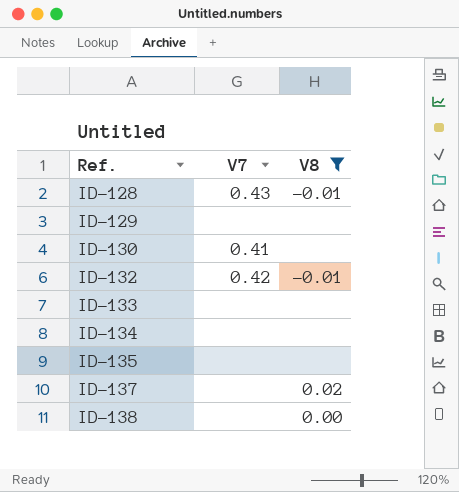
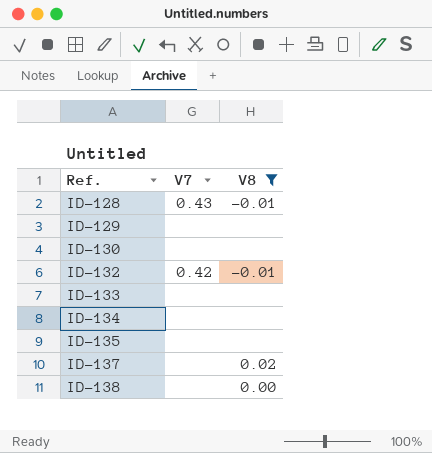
ID-130 | V7: 0.41 -> none

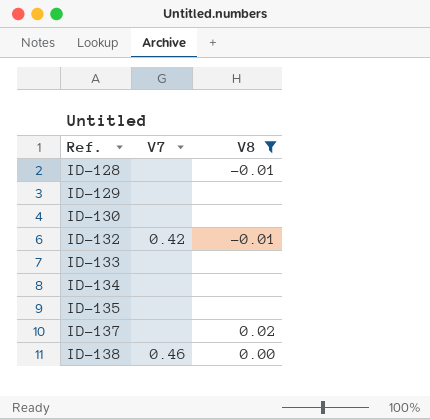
ID-128 | V7: 0.43 -> none
ID-138 | V7: none -> 0.46

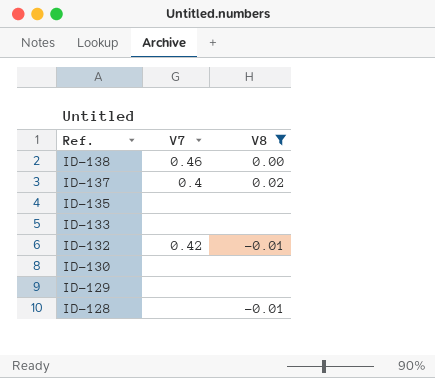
row order: Ref. ascending -> Ref. descending
row ID-134: none | none -> none
ID-137 | V7: none -> 0.4

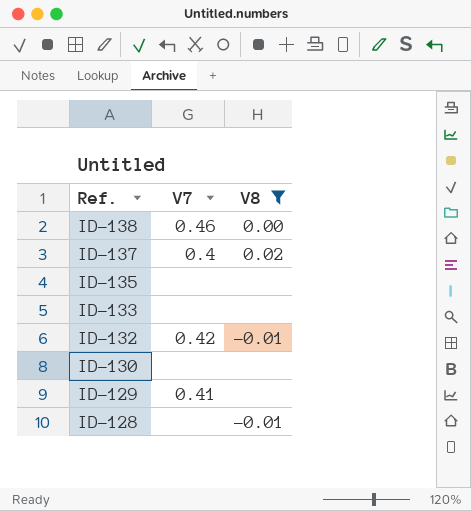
ID-129 | V7: none -> 0.41

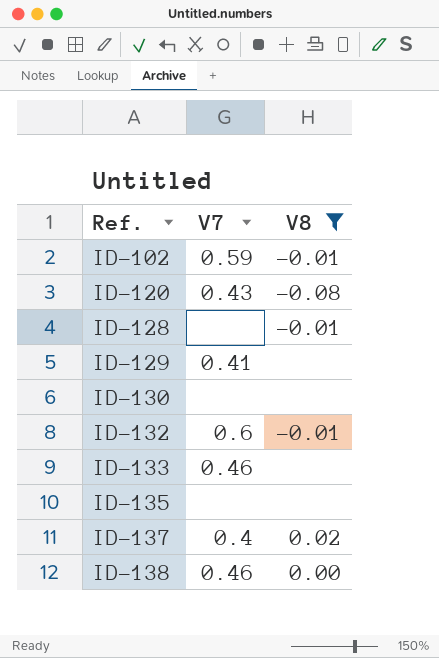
row order: Ref. descending -> Ref. ascending
row ID-102: none -> 0.59 | -0.01
row ID-120: none -> 0.43 | -0.08
ID-132 | V7: 0.42 -> 0.6
ID-133 | V7: none -> 0.46

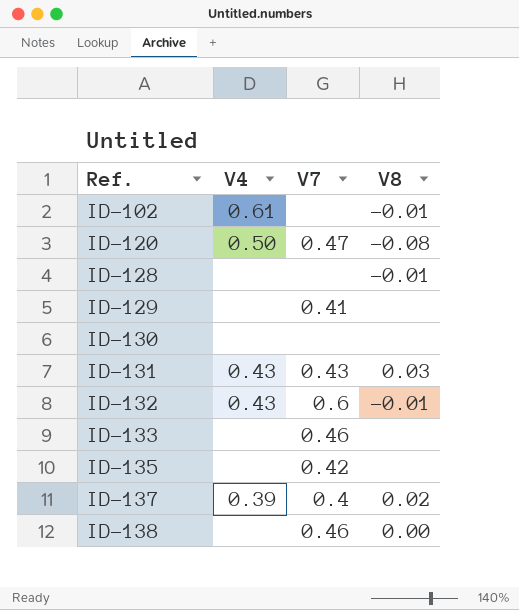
filter: V8 != 0.03 -> none
column V4 | position: none -> 2
ID-102 | V7: 0.59 -> none
ID-120 | V7: 0.43 -> 0.47
ID-135 | V7: none -> 0.42

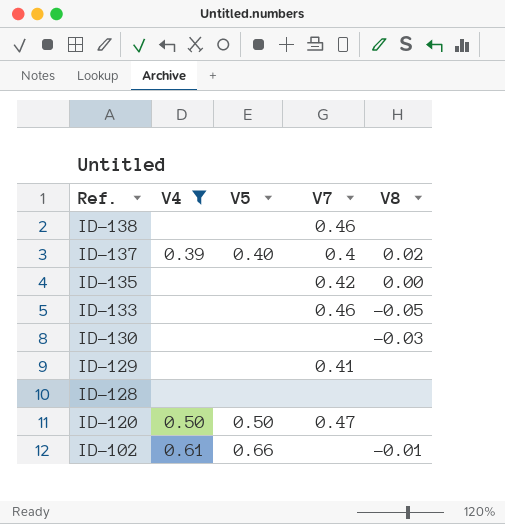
filter: none -> V4 != 0.43
row order: Ref. ascending -> Ref. descending
column V5 | position: none -> 3
ID-138 | V8: 0.00 -> none
ID-135 | V8: none -> 0.00
ID-133 | V8: none -> -0.05
ID-130 | V8: none -> -0.03
ID-128 | V8: -0.01 -> none
ID-120 | V8: -0.08 -> none

